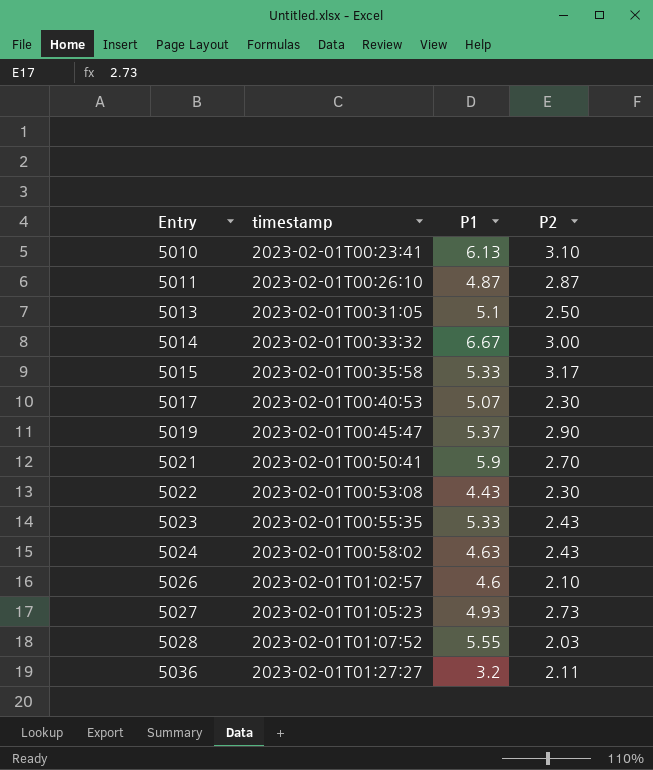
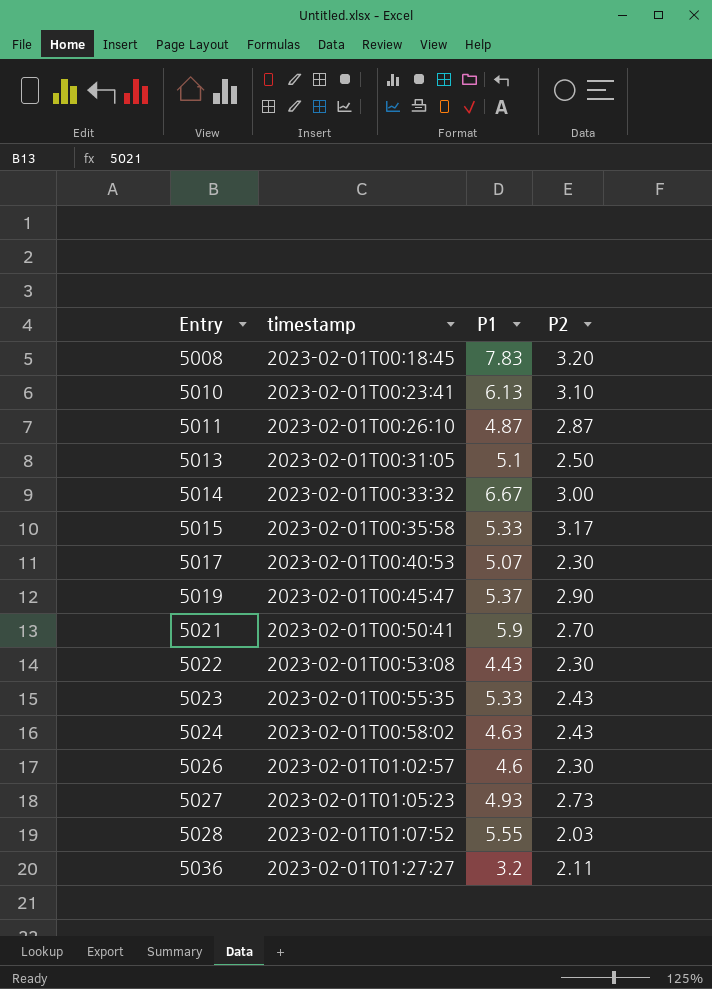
row 5008: none -> 2023-02-01T00:18:45 | 7.83 | 3.20
5026 | P2: 2.10 -> 2.30

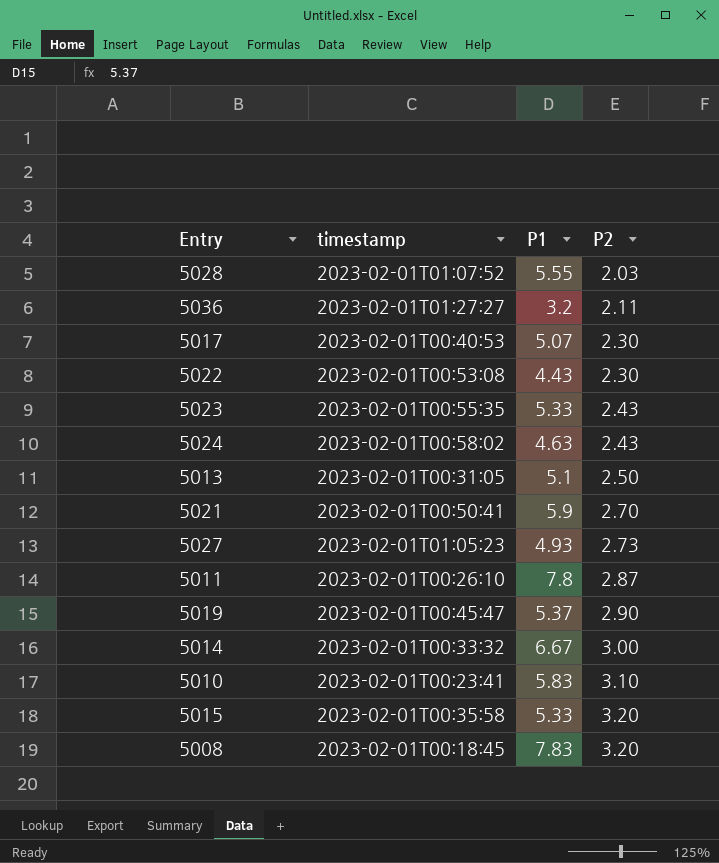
row order: Entry ascending -> P2 ascending
row 5026: 2023-02-01T01:02:57 | 4.6 | 2.30 -> none
5011 | P1: 4.87 -> 7.8
5010 | P1: 6.13 -> 5.83
5015 | P2: 3.17 -> 3.20

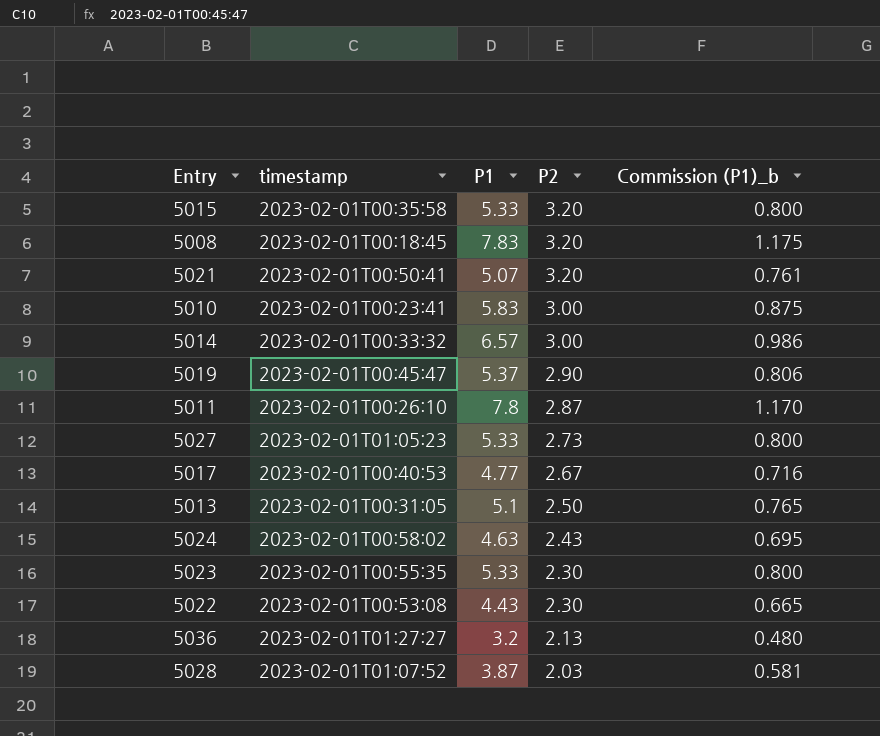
row order: P2 ascending -> P2 descending
column Commission (P1)_b | formula: none -> [P1] * 0.15
5021 | P1: 5.9 -> 5.07
5021 | P2: 2.70 -> 3.20
5010 | P2: 3.10 -> 3.00
5014 | P1: 6.67 -> 6.57
5027 | P1: 4.93 -> 5.33
5017 | P1: 5.07 -> 4.77
5017 | P2: 2.30 -> 2.67
5023 | P2: 2.43 -> 2.30
5036 | P2: 2.11 -> 2.13
5028 | P1: 5.55 -> 3.87

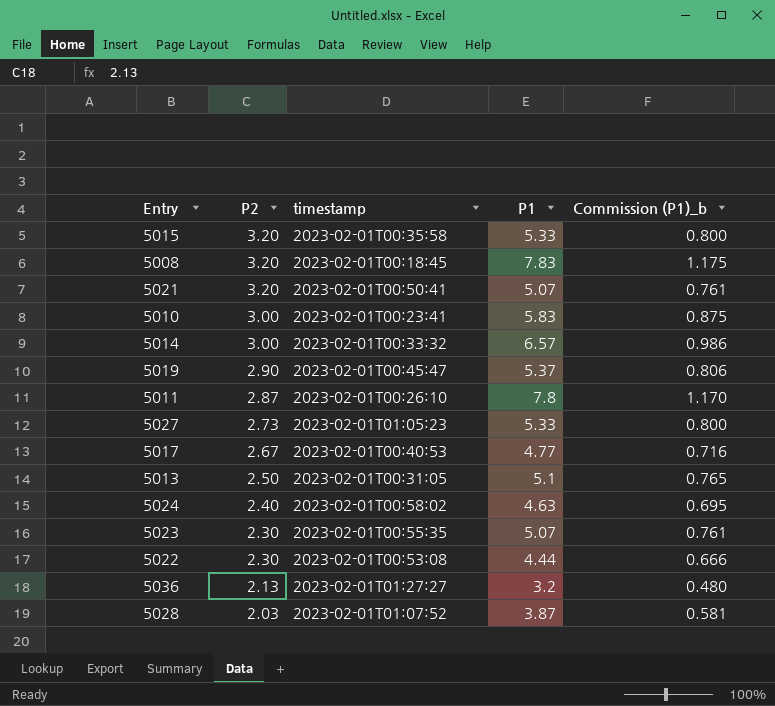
column P2 | position: 4 -> 2
5024 | P2: 2.43 -> 2.40
5023 | P1: 5.33 -> 5.07
5023 | Commission (P1)_b: 0.800 -> 0.761
5022 | P1: 4.43 -> 4.44
5022 | Commission (P1)_b: 0.665 -> 0.666

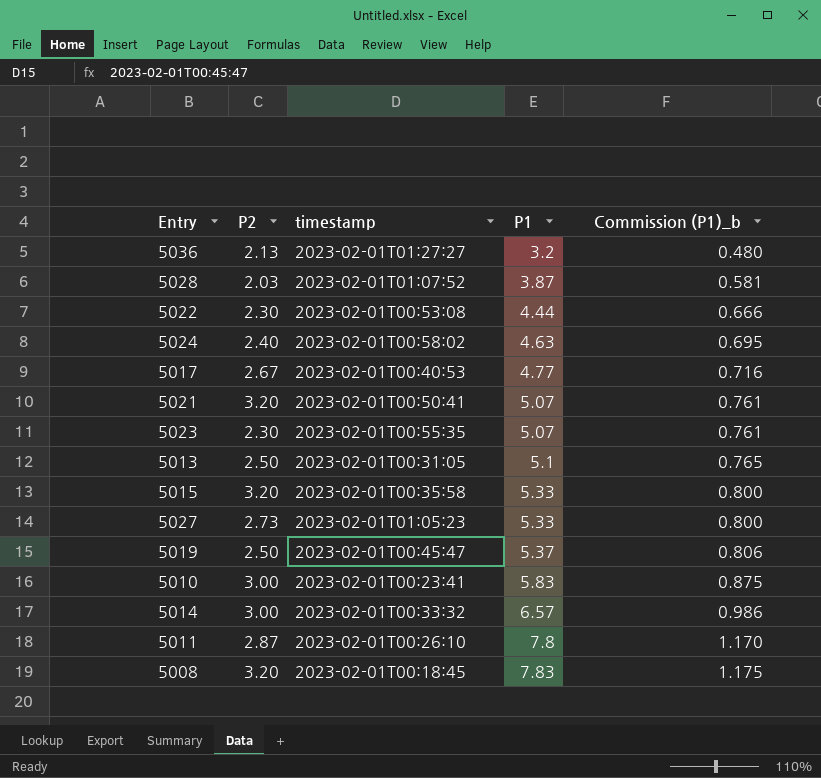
row order: P2 descending -> P1 ascending
5019 | P2: 2.90 -> 2.50

